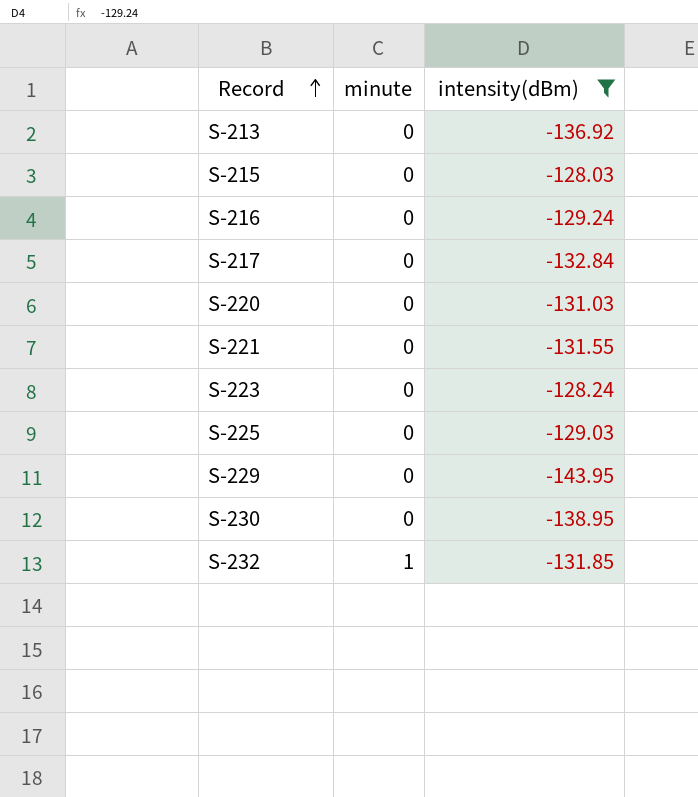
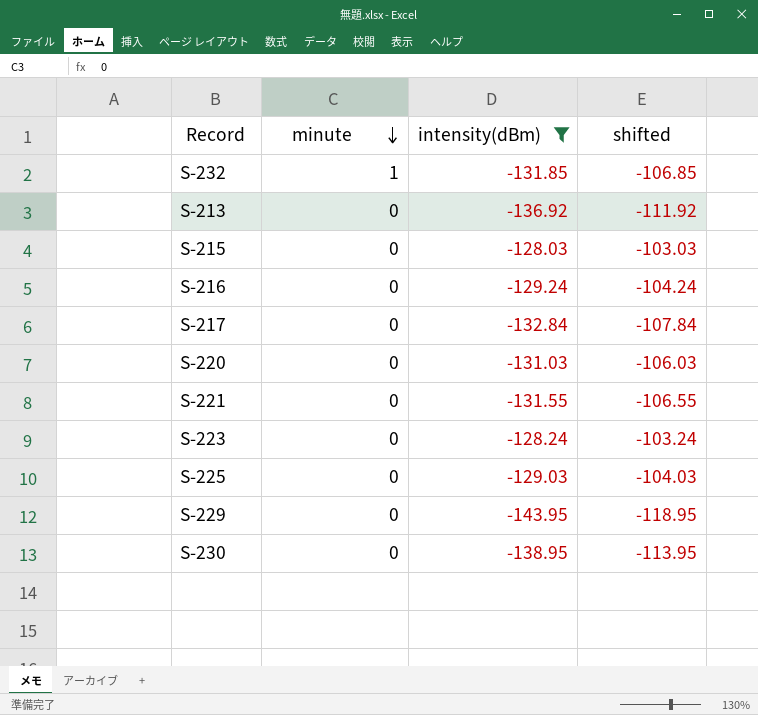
row order: Record ascending -> minute descending
column shifted | formula: none -> [intensity(dBm)] + 25

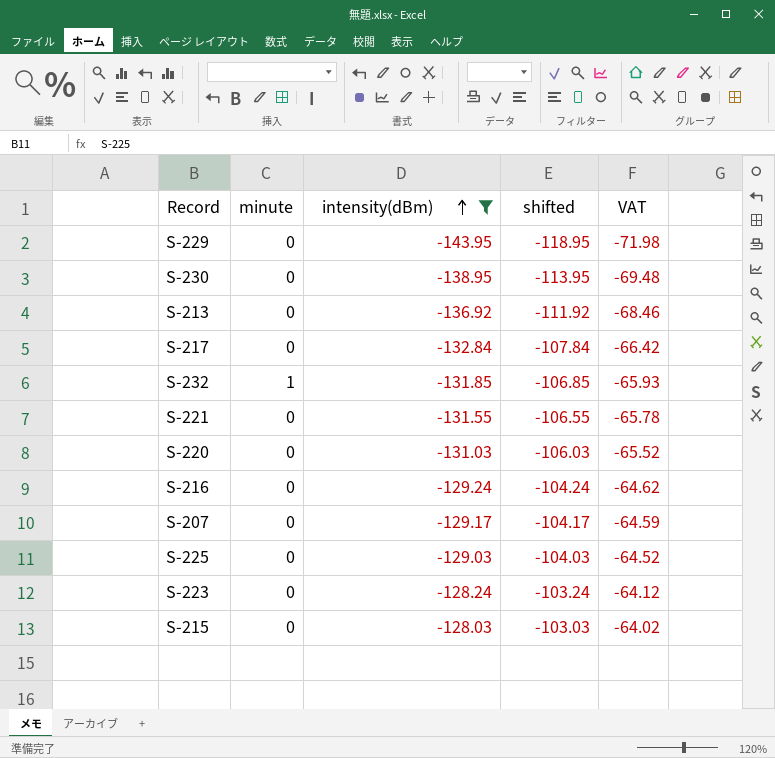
row order: minute descending -> intensity(dBm) ascending
column VAT | formula: none -> [intensity(dBm)] * 0.5
row S-207: none -> 0 | -129.17 | -104.17 | -64.59

